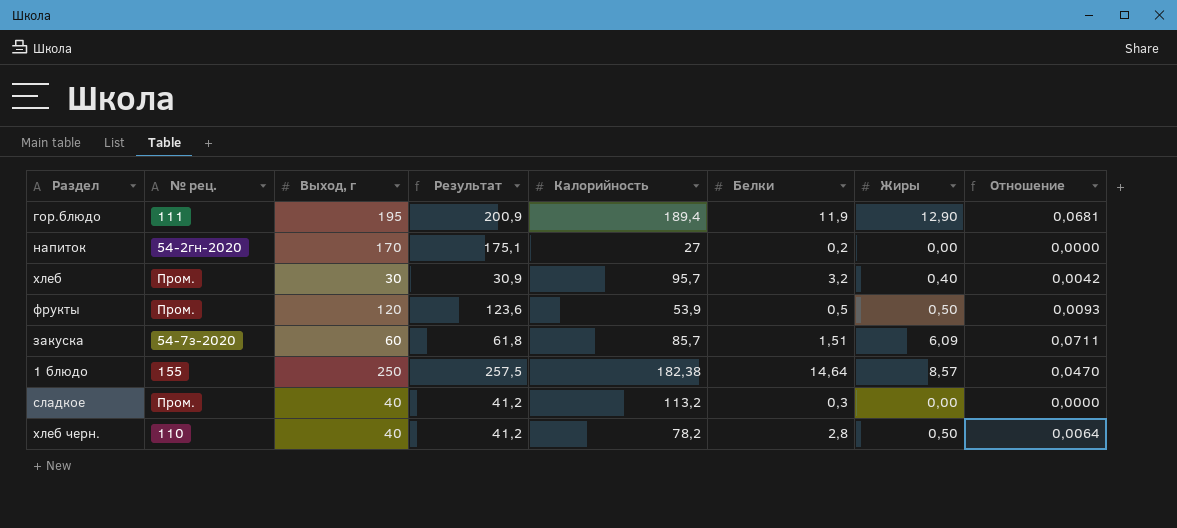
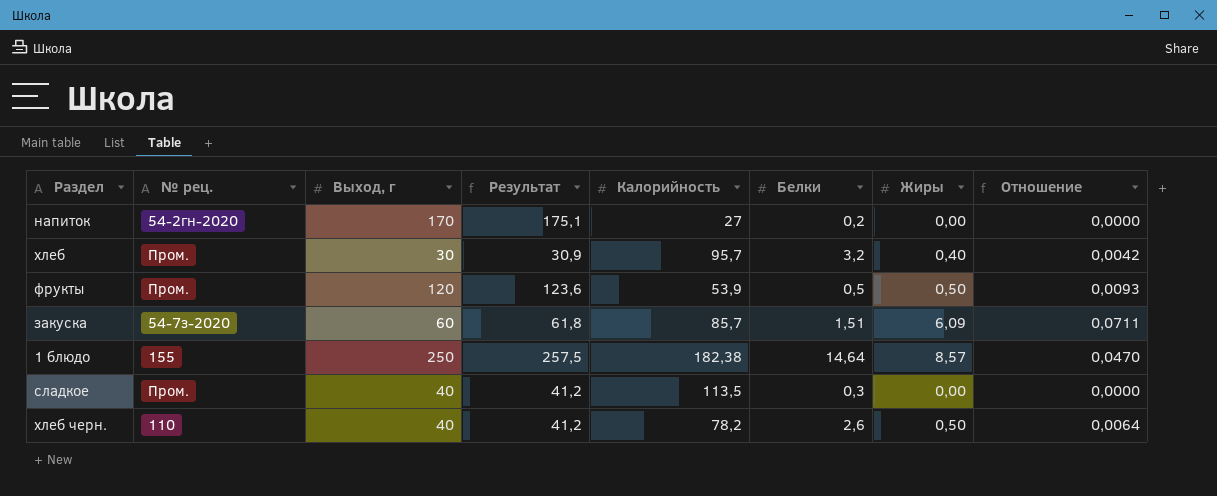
row гор.блюдо: 111 | 195 | 200,9 | 189,4 | 11,9 | 12,90 | 0,0681 -> none
сладкое | Калорийность: 113,2 -> 113,5
хлеб черн. | Белки: 2,8 -> 2,6

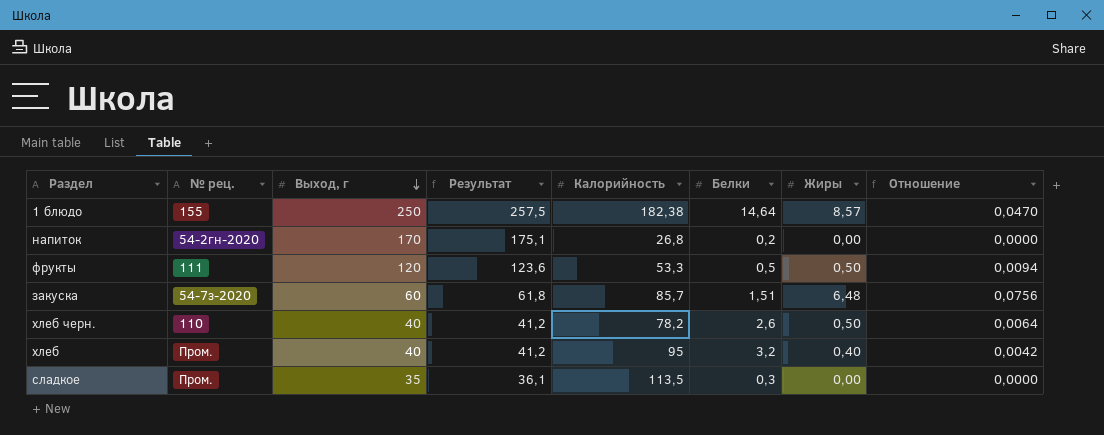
row order: none -> Выход, г descending
напиток | Калорийность: 27 -> 26,8
фрукты | № рец.: Пром. -> 111
фрукты | Калорийность: 53,9 -> 53,3
фрукты | Отношение: 0,0093 -> 0,0094
закуска | Жиры: 6,09 -> 6,48
закуска | Отношение: 0,0711 -> 0,0756
хлеб | Выход, г: 30 -> 40
хлеб | Результат: 30,9 -> 41,2
хлеб | Калорийность: 95,7 -> 95
сладкое | Выход, г: 40 -> 35
сладкое | Результат: 41,2 -> 36,1

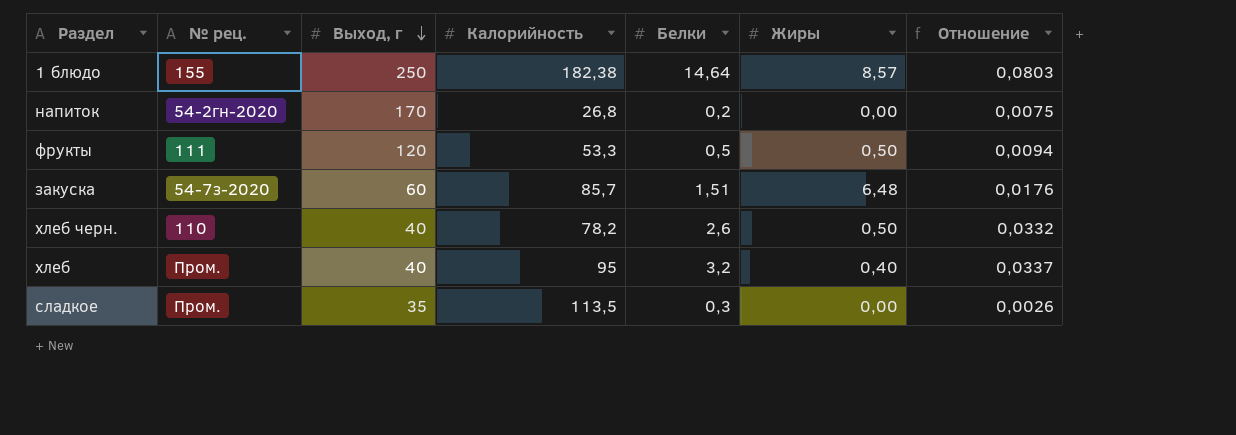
column Результат | formula: [Выход, г] * 1,03 -> none
column Отношение | formula: [Жиры] / [Калорийность] -> [Белки] / [Калорийность]

